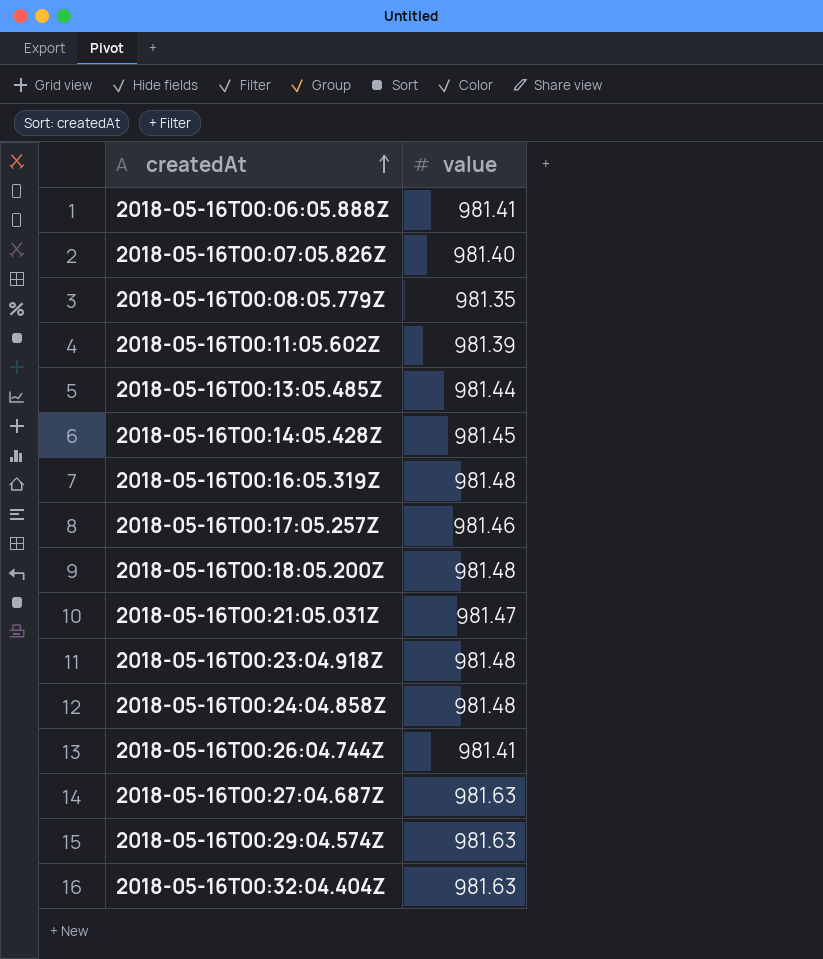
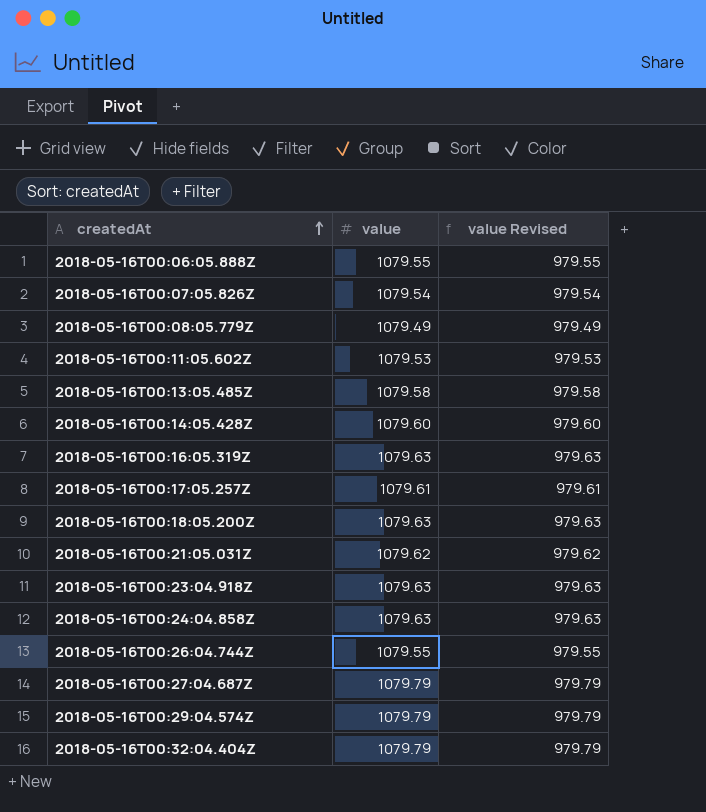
column value Revised | formula: none -> [value] - 100
2018-05-16T00:06:05.888Z | value: 981.41 -> 1079.55
2018-05-16T00:07:05.826Z | value: 981.40 -> 1079.54
2018-05-16T00:08:05.779Z | value: 981.35 -> 1079.49
2018-05-16T00:11:05.602Z | value: 981.39 -> 1079.53
2018-05-16T00:13:05.485Z | value: 981.44 -> 1079.58
2018-05-16T00:14:05.428Z | value: 981.45 -> 1079.60
2018-05-16T00:16:05.319Z | value: 981.48 -> 1079.63
2018-05-16T00:17:05.257Z | value: 981.46 -> 1079.61
2018-05-16T00:18:05.200Z | value: 981.48 -> 1079.63
2018-05-16T00:21:05.031Z | value: 981.47 -> 1079.62
2018-05-16T00:23:04.918Z | value: 981.48 -> 1079.63
2018-05-16T00:24:04.858Z | value: 981.48 -> 1079.63
2018-05-16T00:26:04.744Z | value: 981.41 -> 1079.55
2018-05-16T00:27:04.687Z | value: 981.63 -> 1079.79
2018-05-16T00:29:04.574Z | value: 981.63 -> 1079.79
2018-05-16T00:32:04.404Z | value: 981.63 -> 1079.79

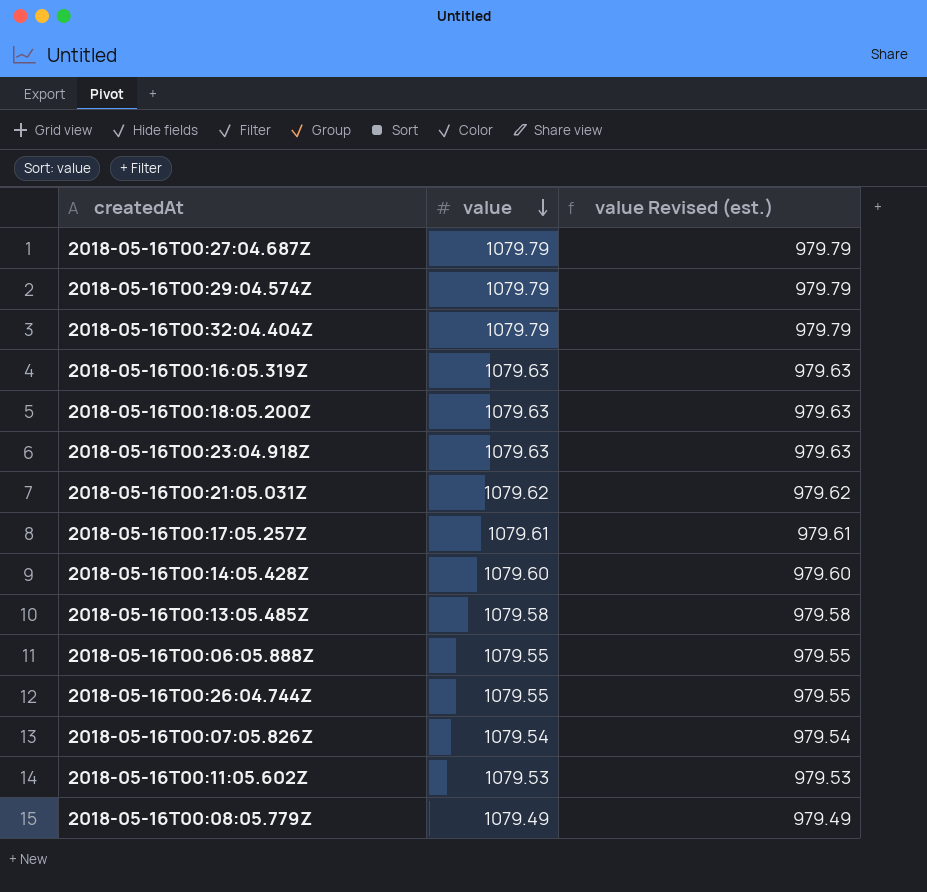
row order: createdAt ascending -> value descending
column name: value Revised -> value Revised (est.)
row 2018-05-16T00:24:04.858Z: 1079.63 | 979.63 -> none

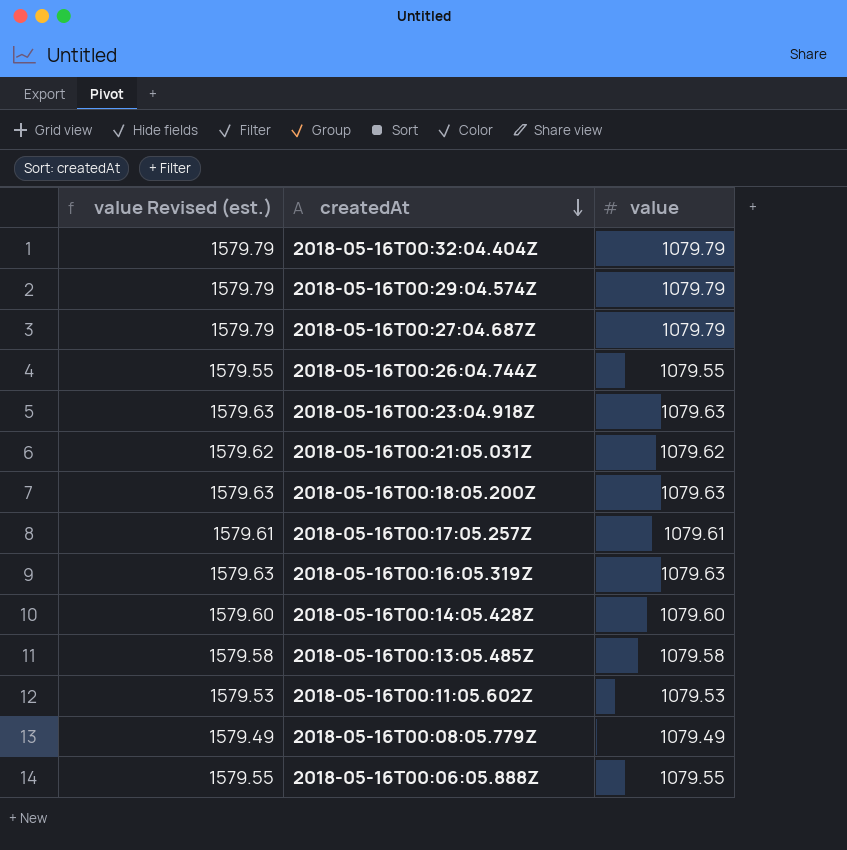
row order: value descending -> createdAt descending
column value Revised (est.) | formula: [value] - 100 -> [value] + 500
column value Revised (est.) | position: 3 -> 1
row 2018-05-16T00:07:05.826Z: 1079.54 | 979.54 -> none

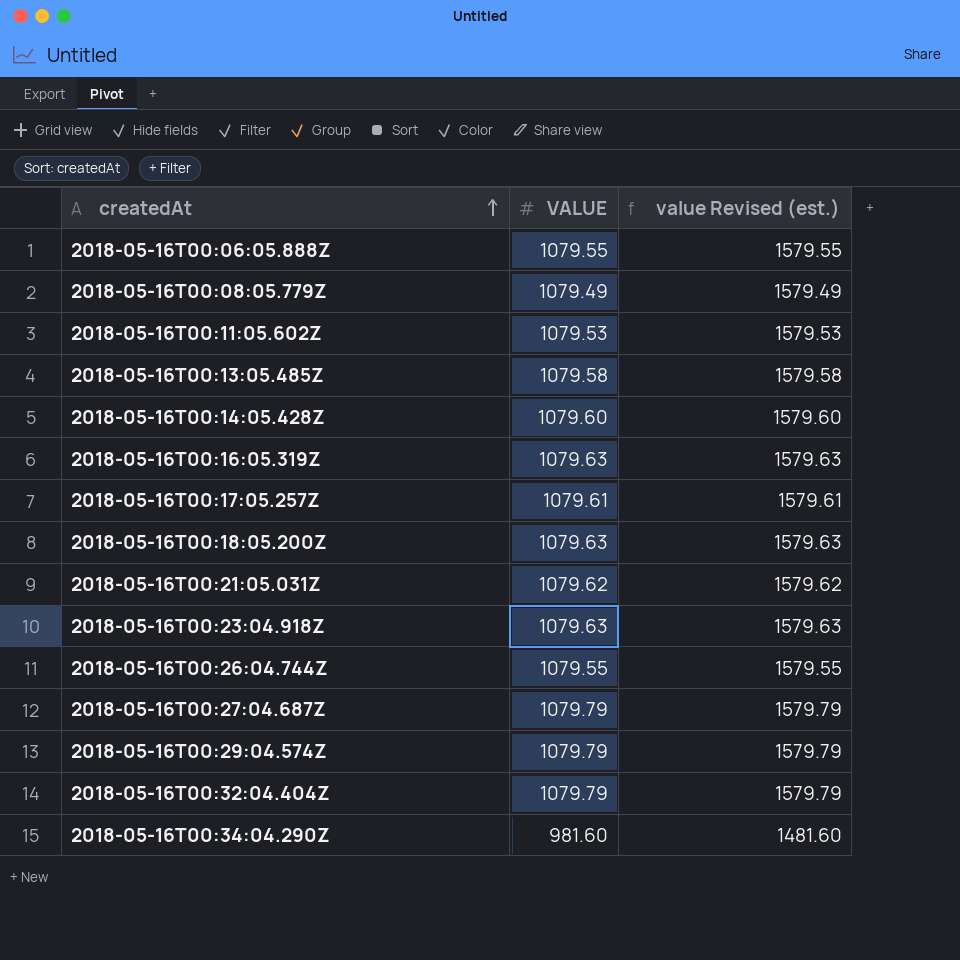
row order: createdAt descending -> createdAt ascending
column name: value -> VALUE
column value Revised (est.) | position: 1 -> 3
row 2018-05-16T00:34:04.290Z: none -> 981.60 | 1481.60

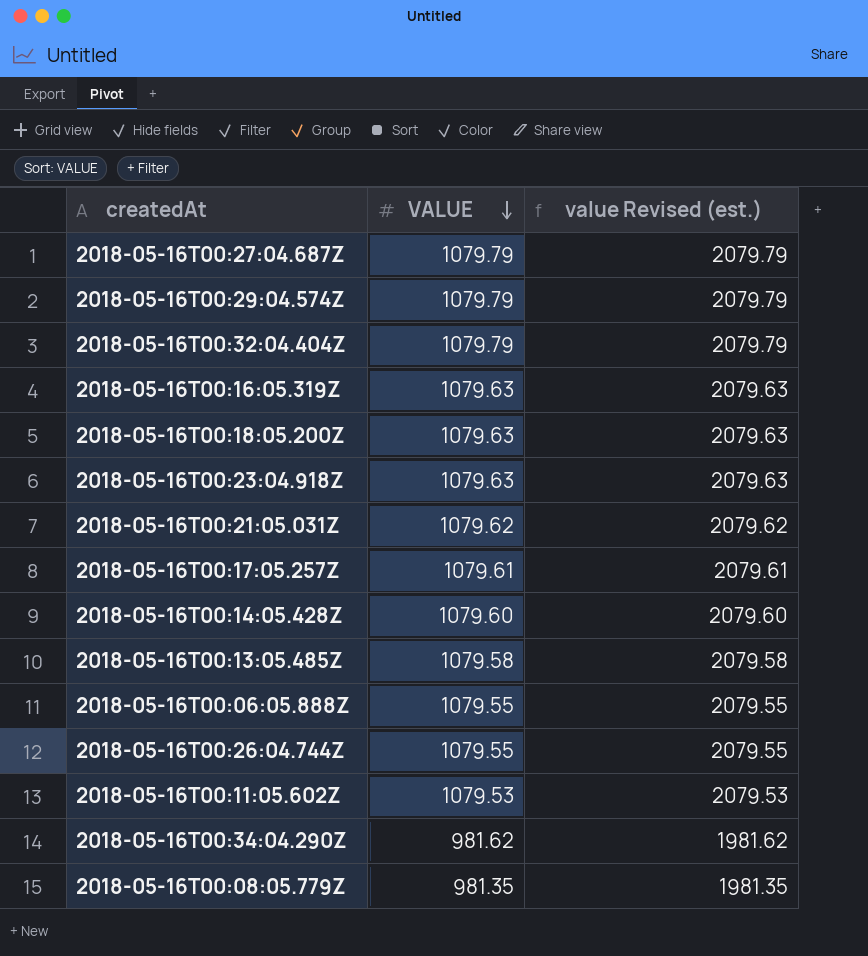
row order: createdAt ascending -> VALUE descending
column value Revised (est.) | formula: [VALUE] + 500 -> [VALUE] + 1000
2018-05-16T00:34:04.290Z | VALUE: 981.60 -> 981.62
2018-05-16T00:08:05.779Z | VALUE: 1079.49 -> 981.35

